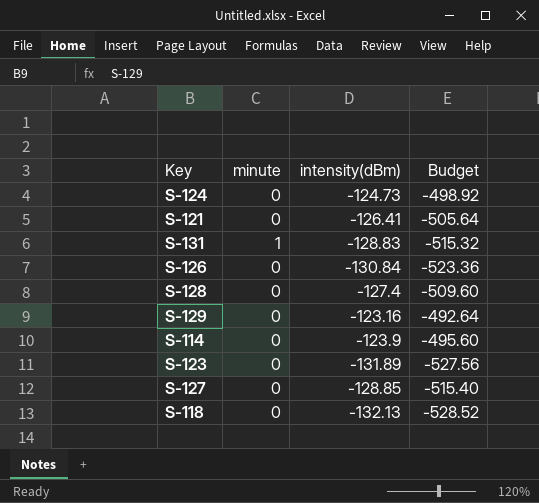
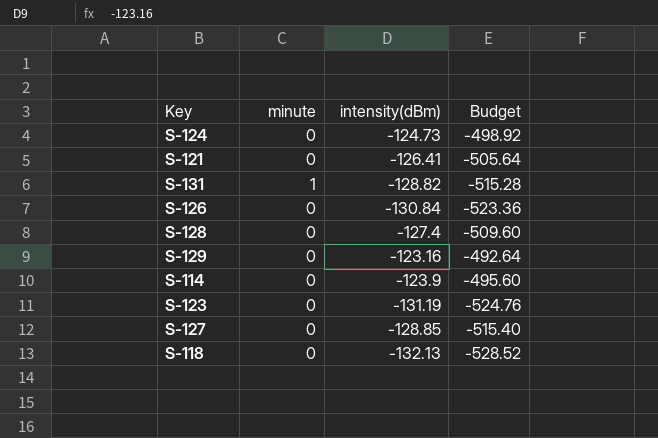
S-131 | intensity(dBm): -128.83 -> -128.82
S-131 | Budget: -515.32 -> -515.28
S-123 | intensity(dBm): -131.89 -> -131.19
S-123 | Budget: -527.56 -> -524.76

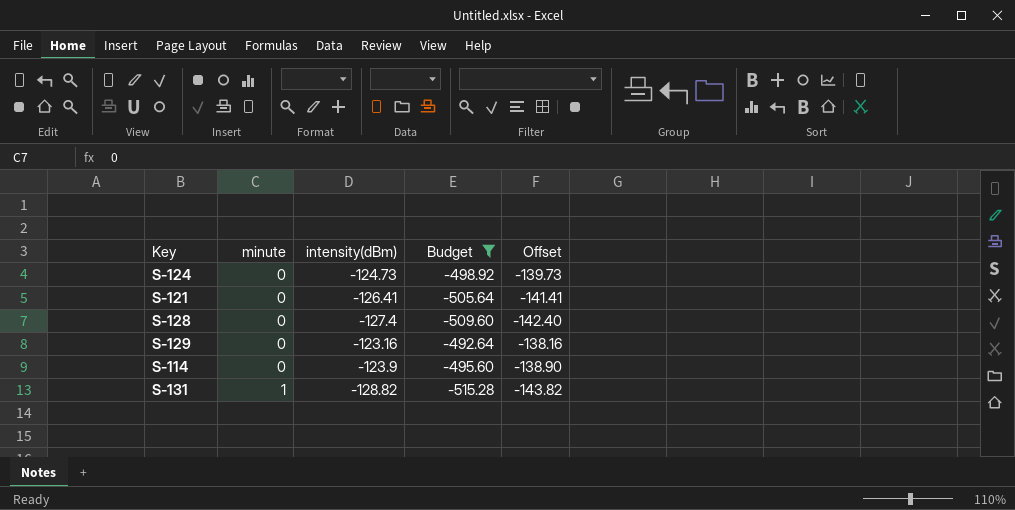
filter: none -> Budget >= -515.28
row order: none -> minute ascending
column Offset | formula: none -> [intensity(dBm)] - 15

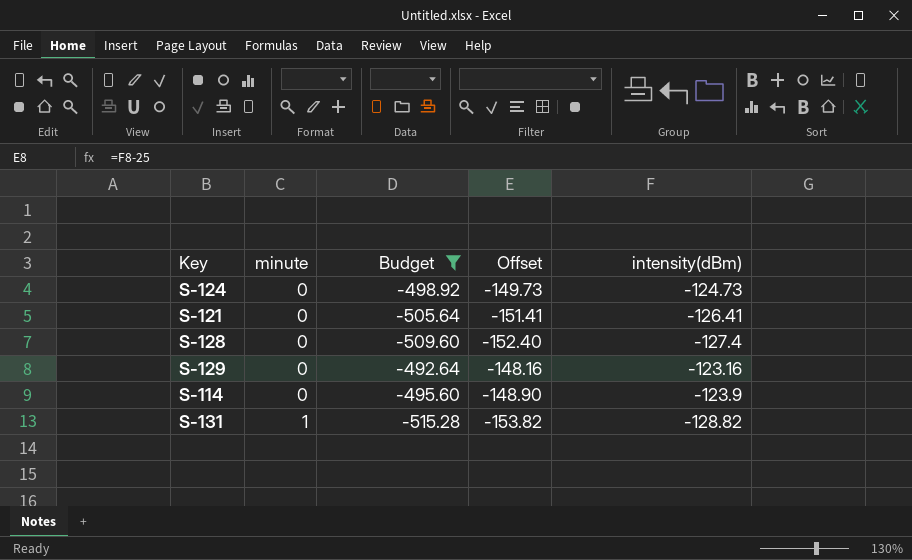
column Offset | formula: [intensity(dBm)] - 15 -> [intensity(dBm)] - 25
column intensity(dBm) | position: 3 -> 5

